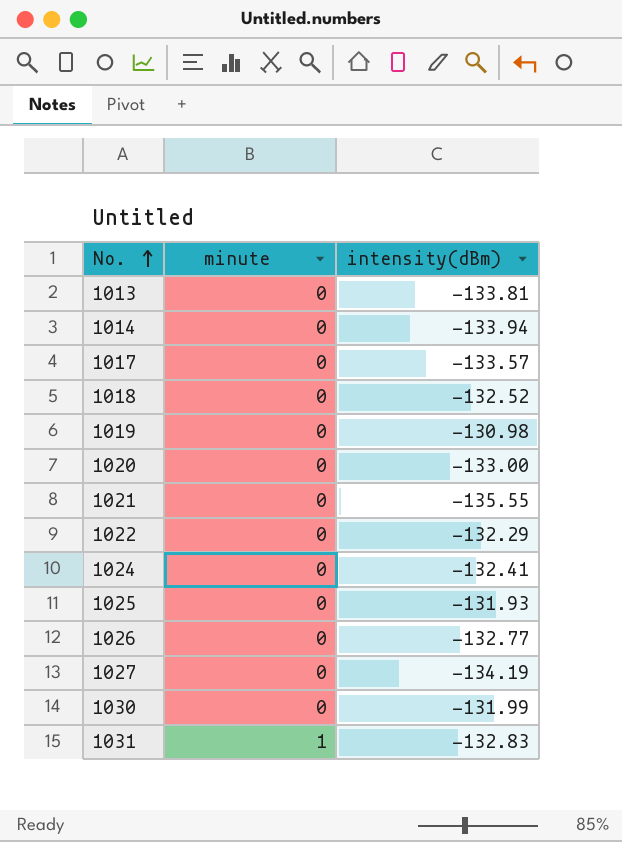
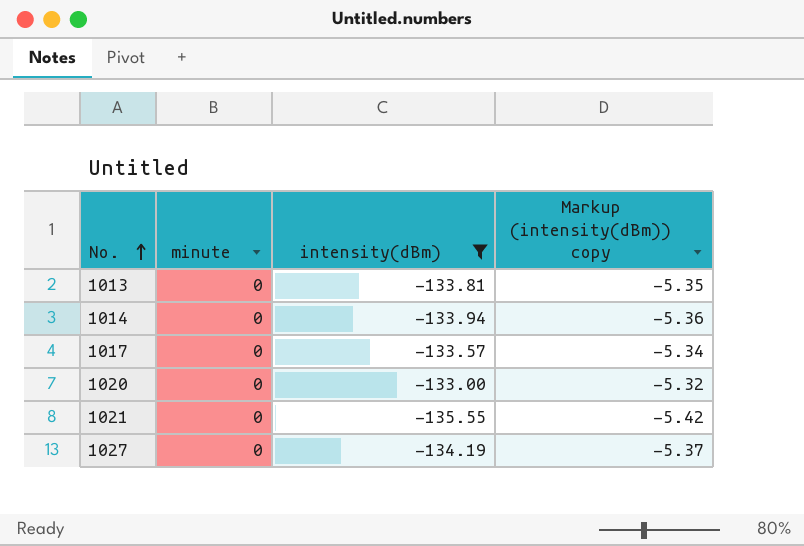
filter: none -> intensity(dBm) <= -133.00
column Markup (intensity(dBm)) copy | formula: none -> [intensity(dBm)] * 0.04

